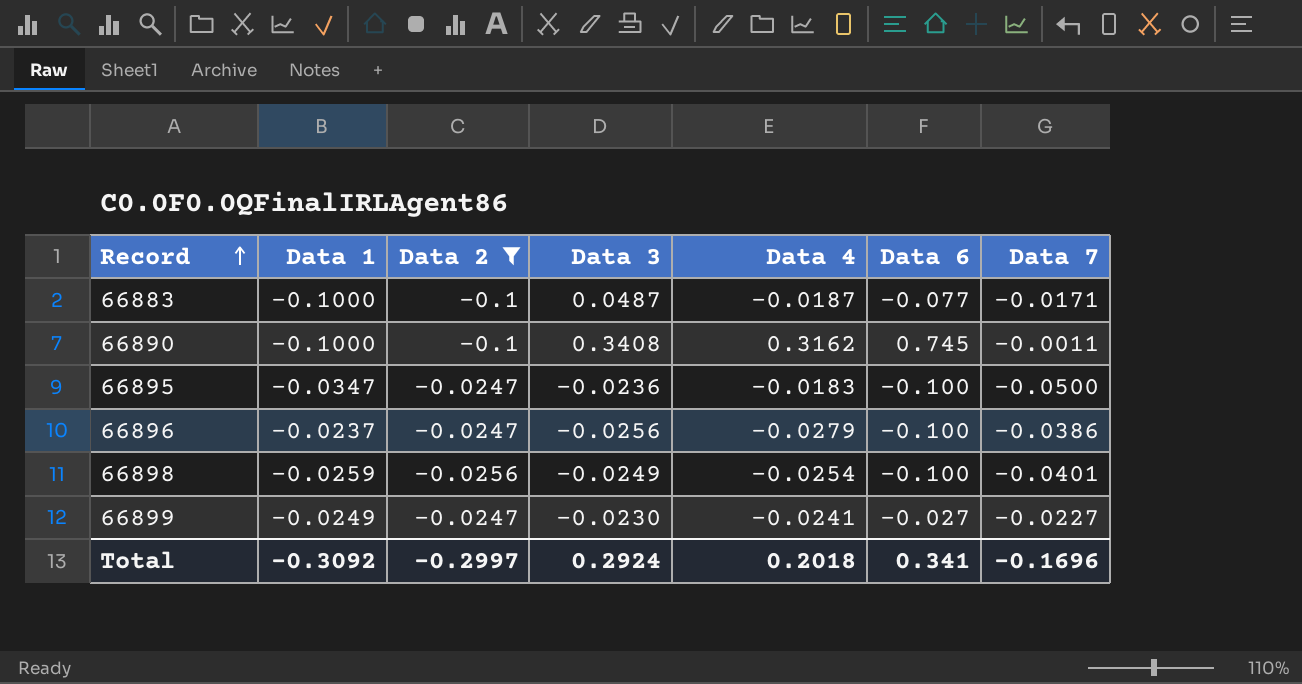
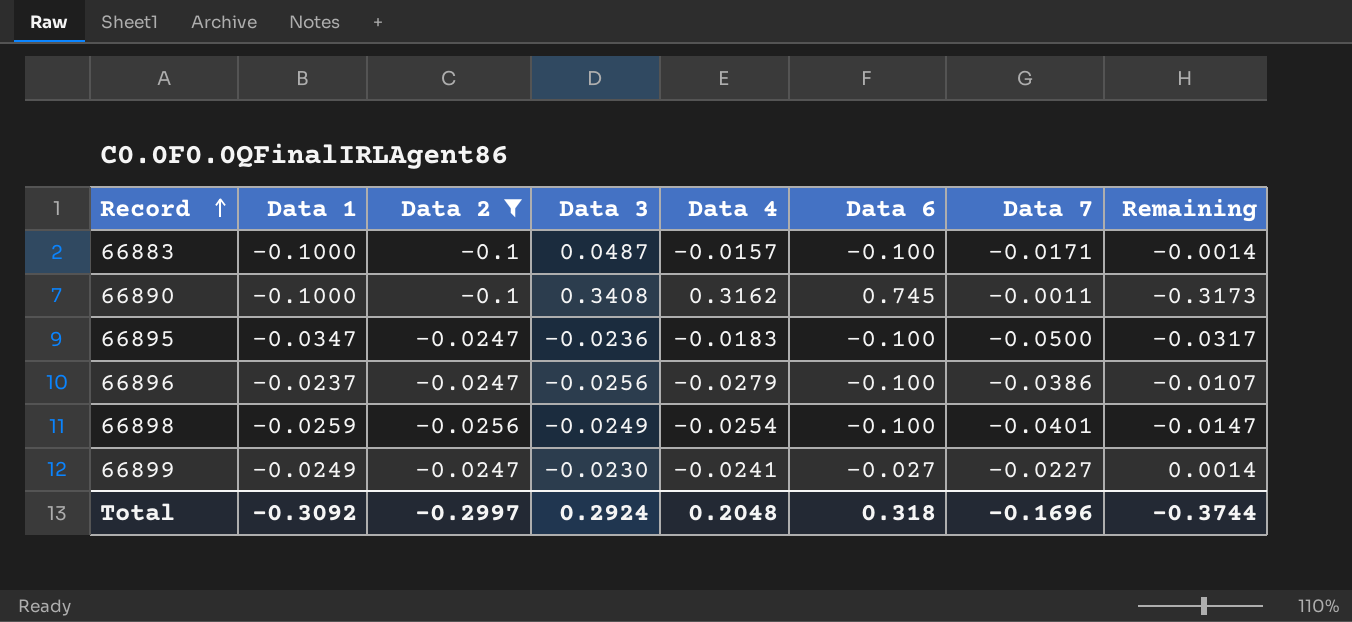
column Remaining | formula: none -> [Data 7] - [Data 4]
66883 | Data 4: -0.0187 -> -0.0157
66883 | Data 6: -0.077 -> -0.100
Total | Data 4: 0.2018 -> 0.2048
Total | Data 6: 0.341 -> 0.318

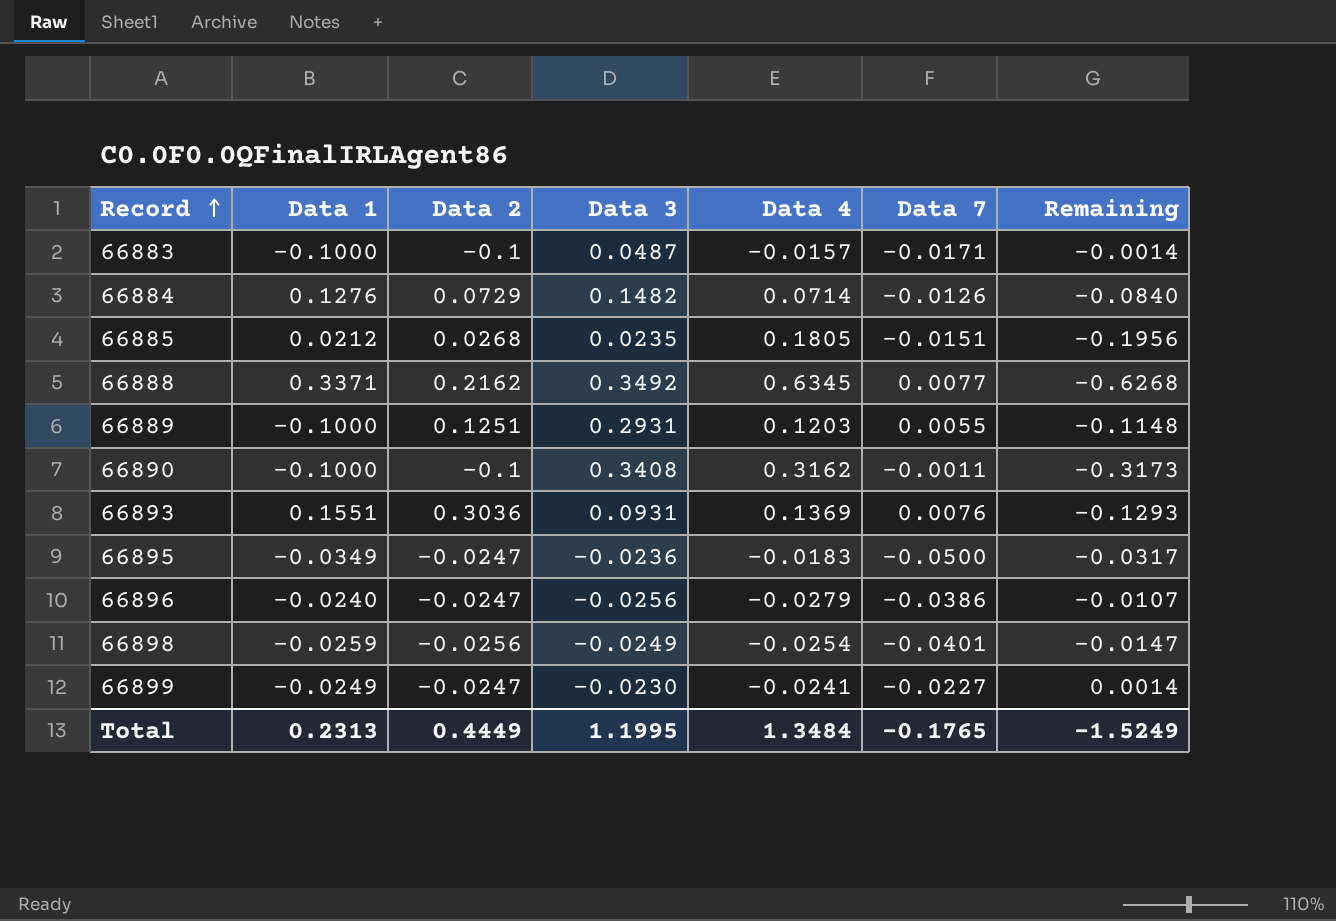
filter: Data 2 <= -0.0247 -> none
column Data 6 | position: 6 -> none
66895 | Data 1: -0.0347 -> -0.0349
66896 | Data 1: -0.0237 -> -0.0240
Total | Data 1: -0.3092 -> 0.2313
Total | Data 2: -0.2997 -> 0.4449
Total | Data 3: 0.2924 -> 1.1995
Total | Data 4: 0.2048 -> 1.3484
Total | Data 7: -0.1696 -> -0.1765
Total | Remaining: -0.3744 -> -1.5249

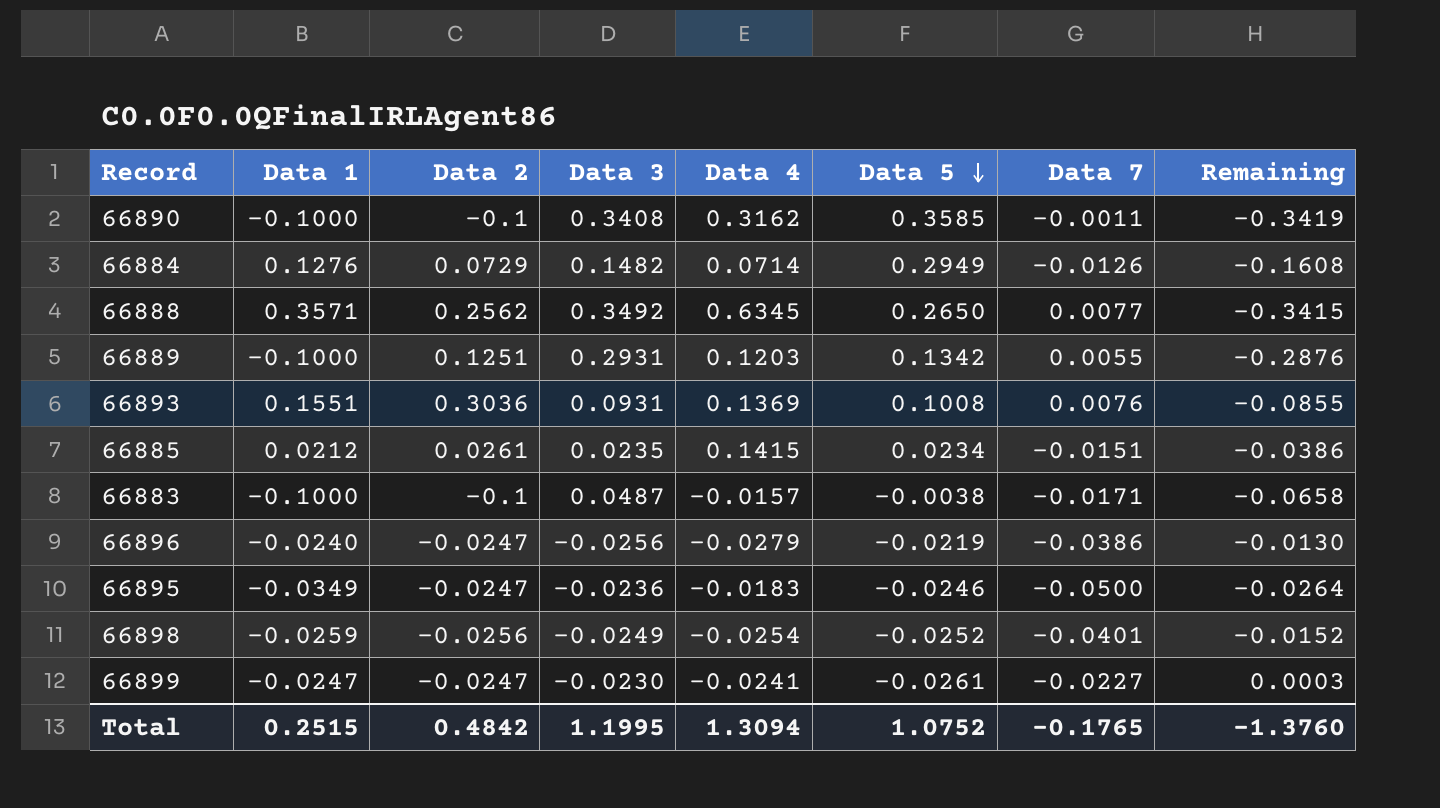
row order: Record ascending -> Data 5 descending
column Data 5 | position: none -> 6
column Remaining | formula: [Data 7] - [Data 4] -> [Data 7] - [Data 3]
66888 | Data 1: 0.3371 -> 0.3571
66888 | Data 2: 0.2162 -> 0.2562
66885 | Data 2: 0.0268 -> 0.0261
66885 | Data 4: 0.1805 -> 0.1415
66899 | Data 1: -0.0249 -> -0.0247
Total | Data 1: 0.2313 -> 0.2515
Total | Data 2: 0.4449 -> 0.4842
Total | Data 4: 1.3484 -> 1.3094
Total | Remaining: -1.5249 -> -1.3760

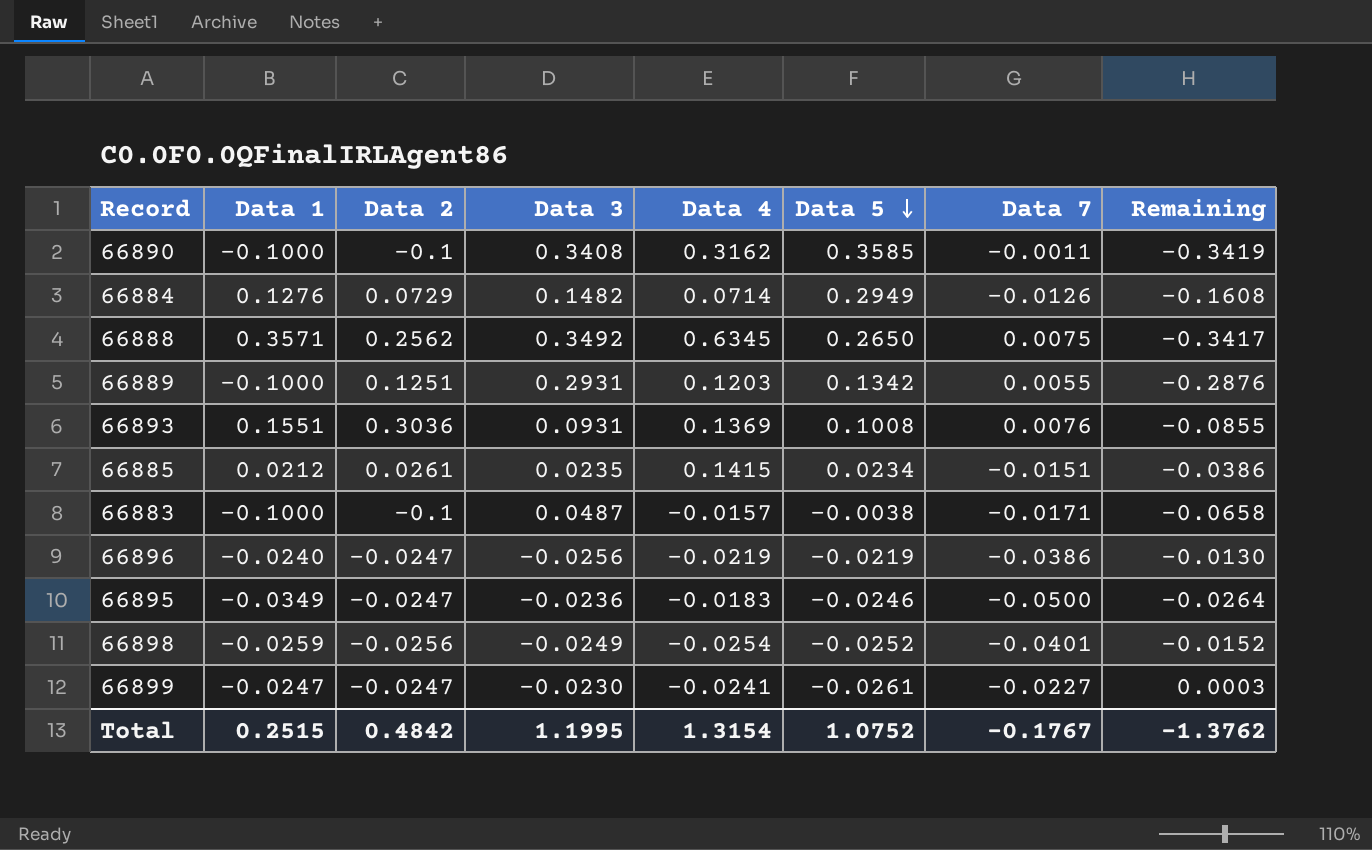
66888 | Data 7: 0.0077 -> 0.0075
66888 | Remaining: -0.3415 -> -0.3417
66896 | Data 4: -0.0279 -> -0.0219
Total | Data 4: 1.3094 -> 1.3154
Total | Data 7: -0.1765 -> -0.1767
Total | Remaining: -1.3760 -> -1.3762

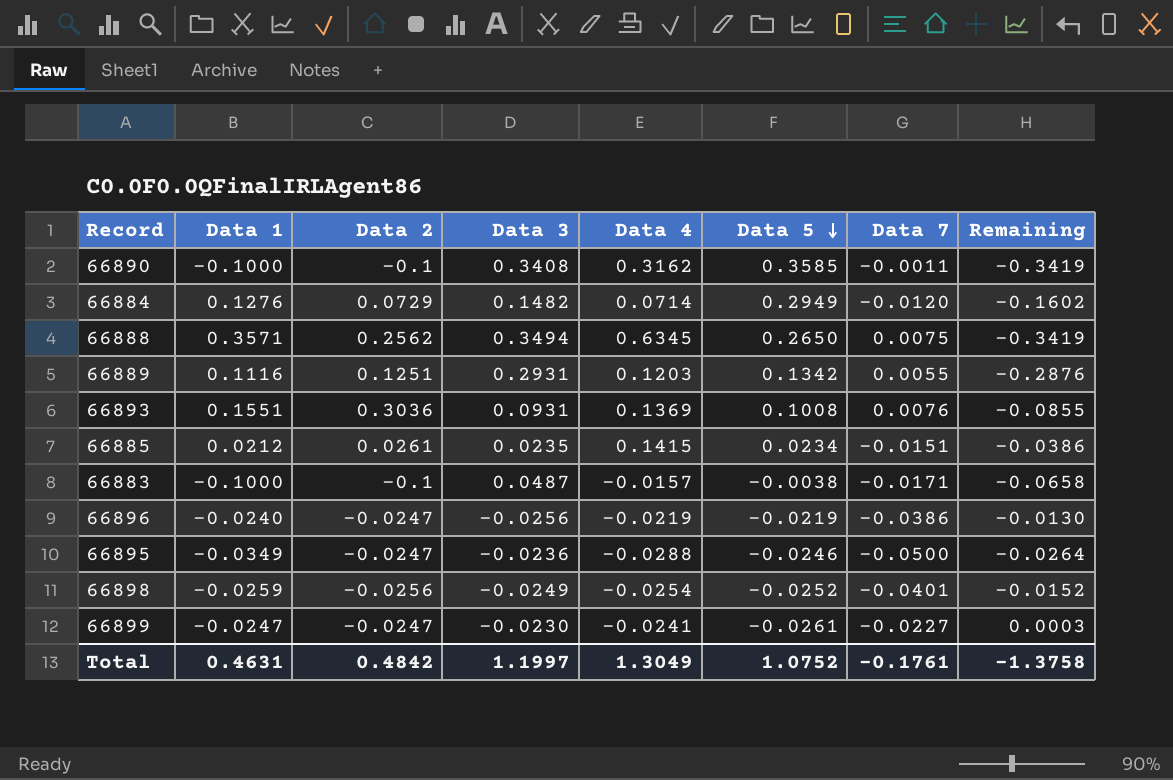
66884 | Data 7: -0.0126 -> -0.0120
66884 | Remaining: -0.1608 -> -0.1602
66888 | Data 3: 0.3492 -> 0.3494
66888 | Remaining: -0.3417 -> -0.3419
66889 | Data 1: -0.1000 -> 0.1116
66895 | Data 4: -0.0183 -> -0.0288
Total | Data 1: 0.2515 -> 0.4631
Total | Data 3: 1.1995 -> 1.1997
Total | Data 4: 1.3154 -> 1.3049
Total | Data 7: -0.1767 -> -0.1761
Total | Remaining: -1.3762 -> -1.3758

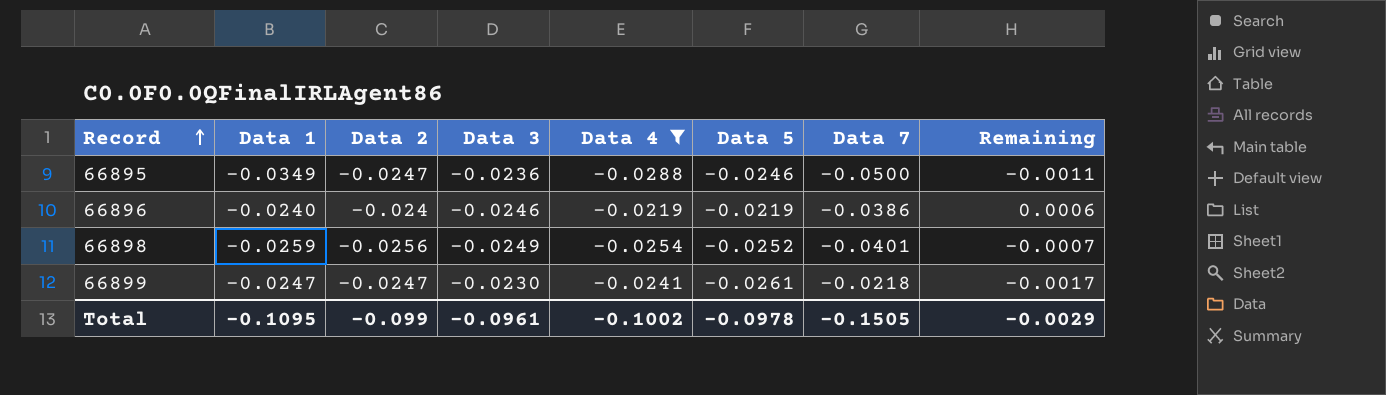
filter: none -> Data 4 <= -0.0219
row order: Data 5 descending -> Record ascending
column Remaining | formula: [Data 7] - [Data 3] -> [Data 2] - [Data 3]
66896 | Data 2: -0.0247 -> -0.024
66896 | Data 3: -0.0256 -> -0.0246
66899 | Data 7: -0.0227 -> -0.0218
Total | Data 1: 0.4631 -> -0.1095
Total | Data 2: 0.4842 -> -0.099
Total | Data 3: 1.1997 -> -0.0961
Total | Data 4: 1.3049 -> -0.1002
Total | Data 5: 1.0752 -> -0.0978
Total | Data 7: -0.1761 -> -0.1505
Total | Remaining: -1.3758 -> -0.0029

